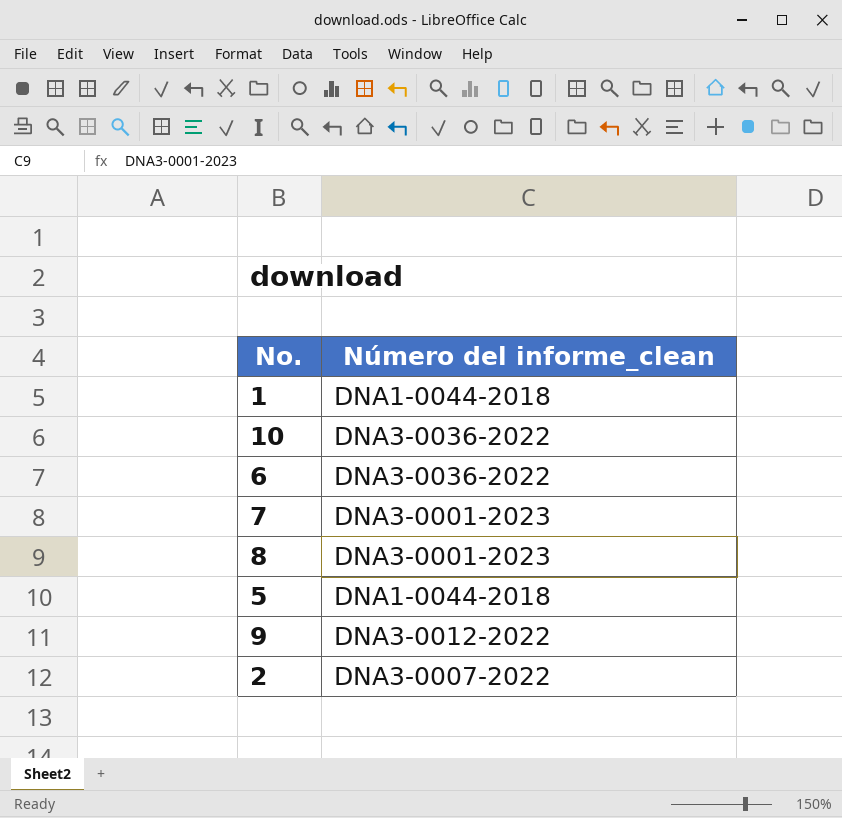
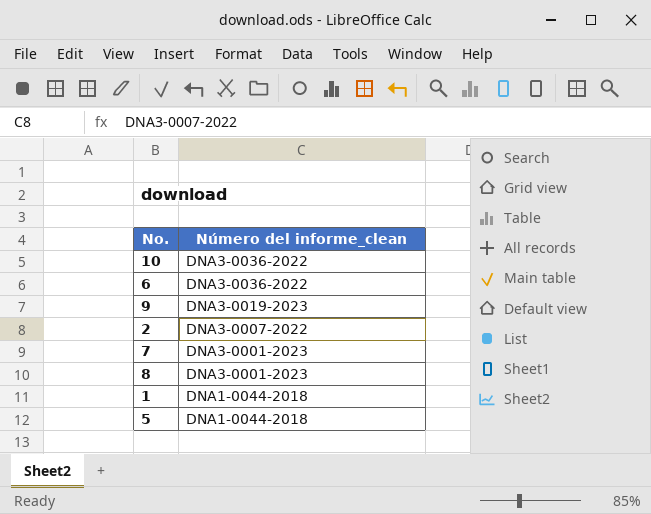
row order: none -> Número del informe_clean descending
9 | Número del informe_clean: DNA3-0012-2022 -> DNA3-0019-2023

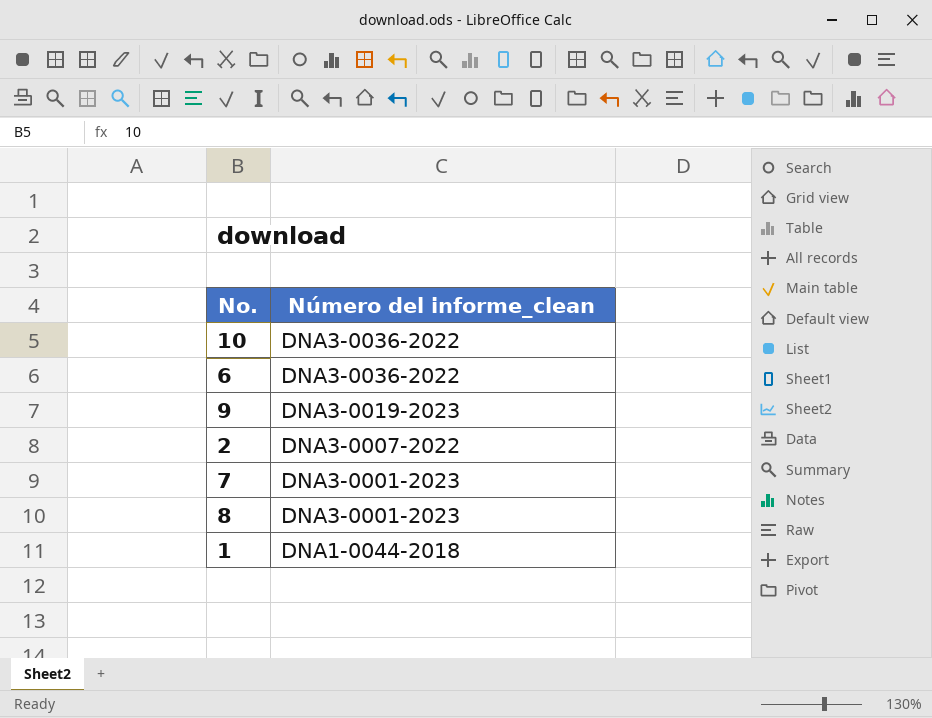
row 5: DNA1-0044-2018 -> none

